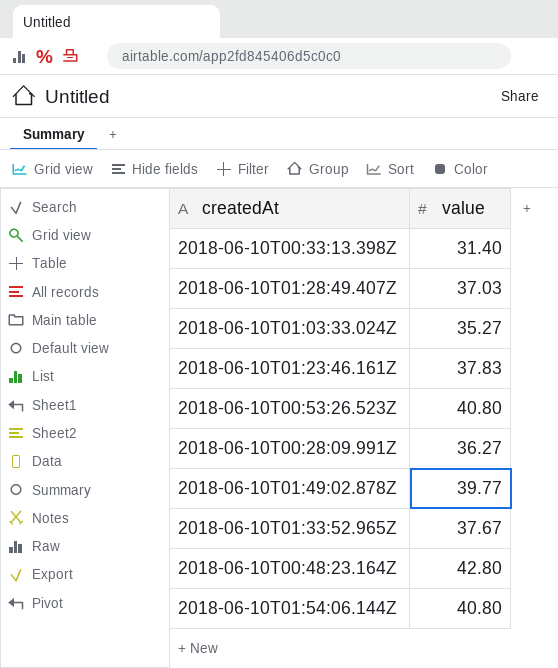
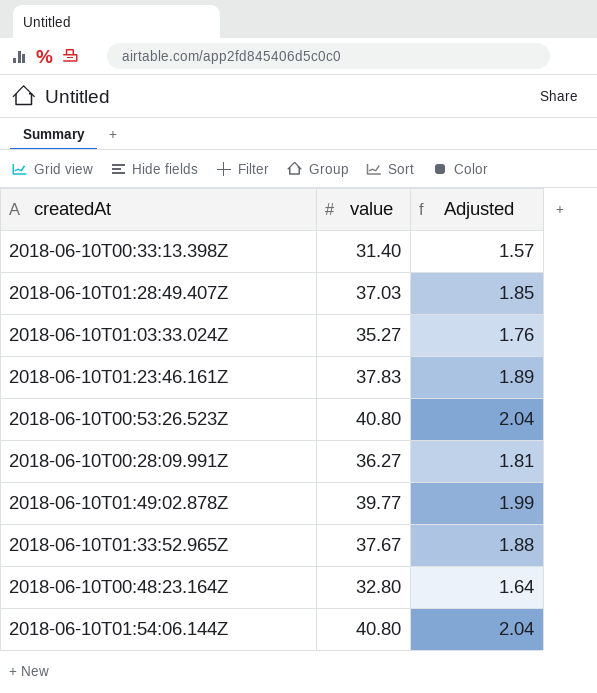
column Adjusted | formula: none -> [value] * 0.05
2018-06-10T00:48:23.164Z | value: 42.80 -> 32.80

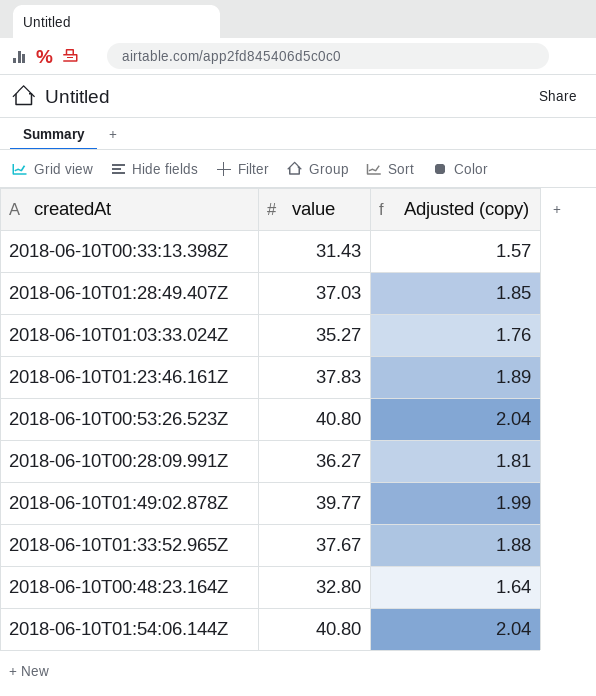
column name: Adjusted -> Adjusted (copy)
2018-06-10T00:33:13.398Z | value: 31.40 -> 31.43

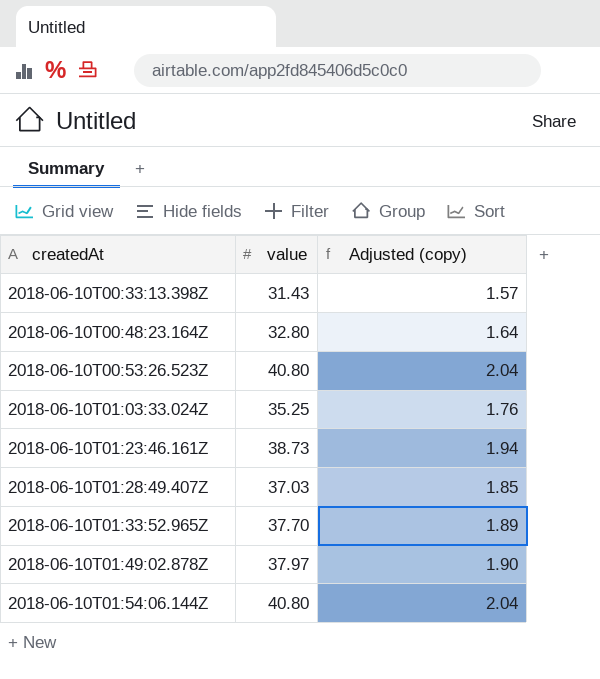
row order: none -> createdAt ascending
row 2018-06-10T00:28:09.991Z: 36.27 | 1.81 -> none
2018-06-10T01:03:33.024Z | value: 35.27 -> 35.25
2018-06-10T01:23:46.161Z | value: 37.83 -> 38.73
2018-06-10T01:23:46.161Z | Adjusted (copy): 1.89 -> 1.94
2018-06-10T01:33:52.965Z | value: 37.67 -> 37.70
2018-06-10T01:33:52.965Z | Adjusted (copy): 1.88 -> 1.89
2018-06-10T01:49:02.878Z | value: 39.77 -> 37.97
2018-06-10T01:49:02.878Z | Adjusted (copy): 1.99 -> 1.90

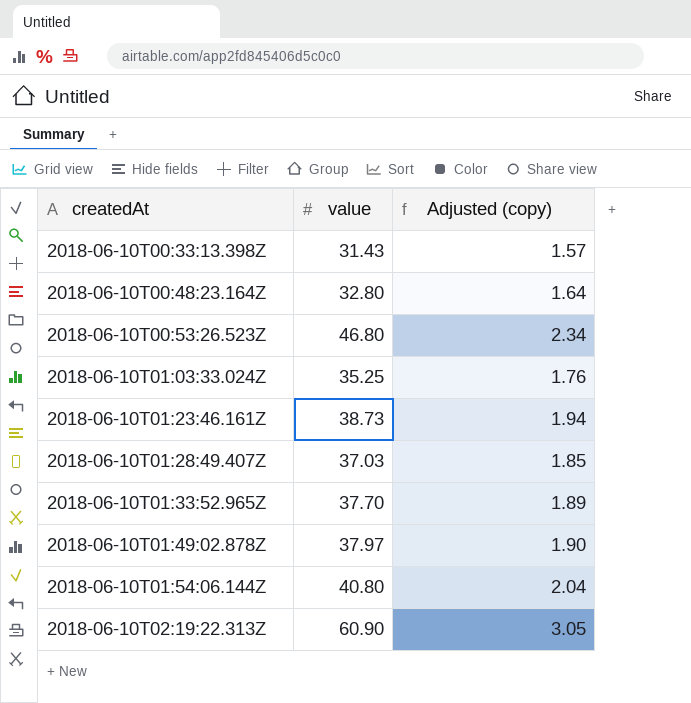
2018-06-10T00:53:26.523Z | value: 40.80 -> 46.80
2018-06-10T00:53:26.523Z | Adjusted (copy): 2.04 -> 2.34
row 2018-06-10T02:19:22.313Z: none -> 60.90 | 3.05

